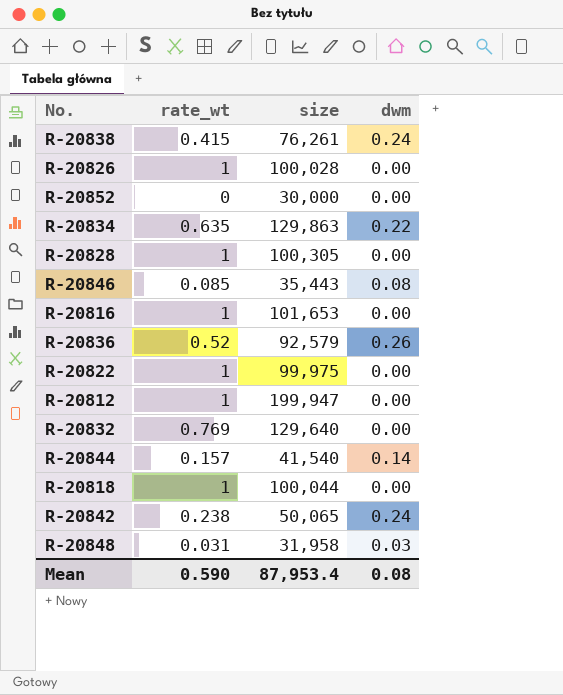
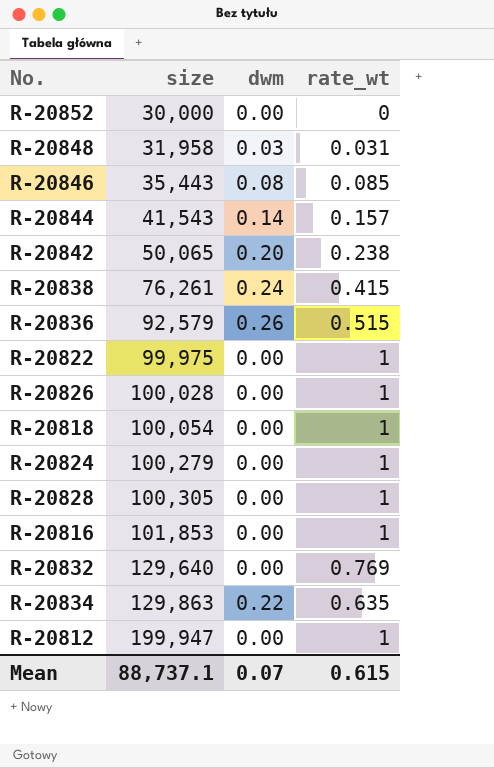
row order: none -> size ascending
column rate_wt | position: 2 -> 4
R-20844 | size: 41,540 -> 41,543
R-20842 | dwm: 0.24 -> 0.20
R-20836 | rate_wt: 0.52 -> 0.515
R-20818 | size: 100,044 -> 100,054
row R-20824: none -> 100,279 | 0.00 | 1
R-20816 | size: 101,653 -> 101,853
Mean | size: 87,953.4 -> 88,737.1
Mean | dwm: 0.08 -> 0.07
Mean | rate_wt: 0.590 -> 0.615

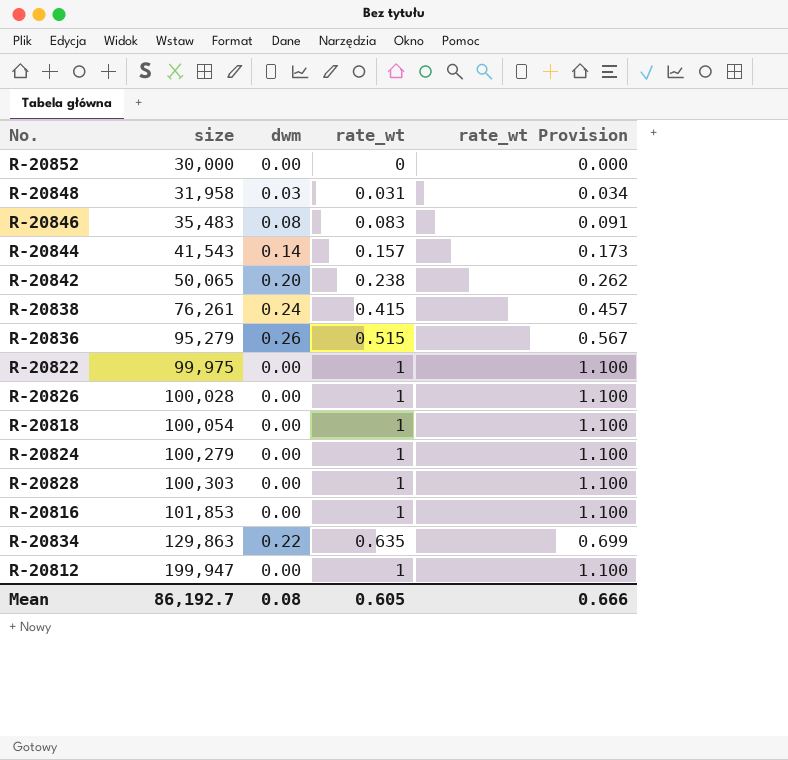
column rate_wt Provision | formula: none -> [rate_wt] * 1.1
row R-20832: 129,640 | 0.00 | 0.769 -> none
R-20846 | size: 35,443 -> 35,483
R-20846 | rate_wt: 0.085 -> 0.083
R-20836 | size: 92,579 -> 95,279
R-20828 | size: 100,305 -> 100,303
Mean | size: 88,737.1 -> 86,192.7
Mean | dwm: 0.07 -> 0.08
Mean | rate_wt: 0.615 -> 0.605

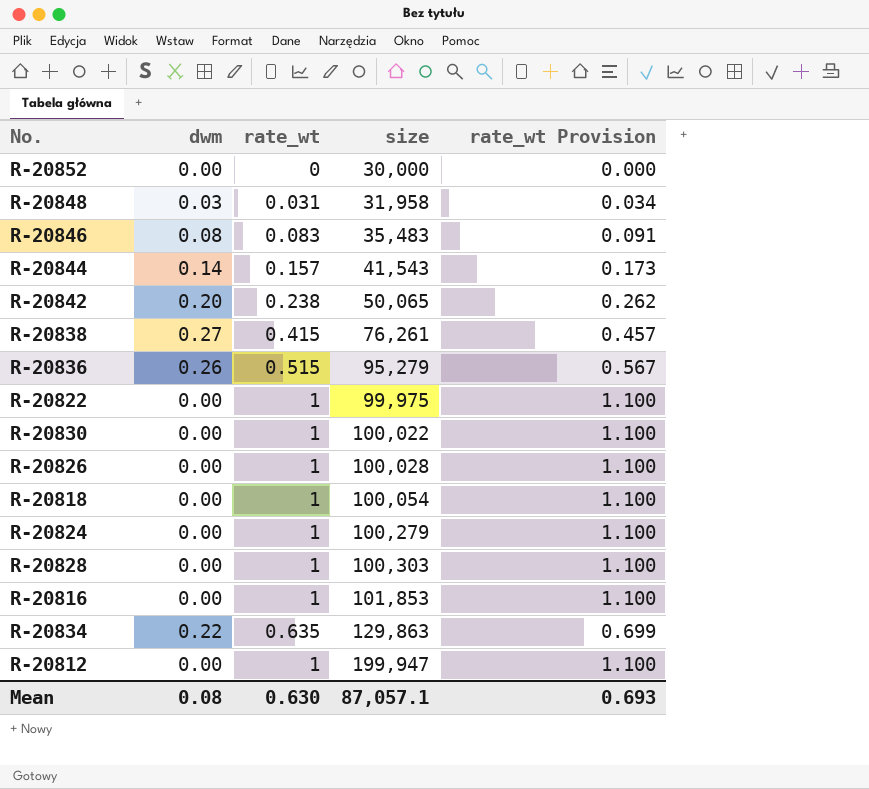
column size | position: 2 -> 4
R-20838 | dwm: 0.24 -> 0.27
row R-20830: none -> 0.00 | 1 | 100,022 | 1.100
Mean | rate_wt: 0.605 -> 0.630
Mean | size: 86,192.7 -> 87,057.1
Mean | rate_wt Provision: 0.666 -> 0.693

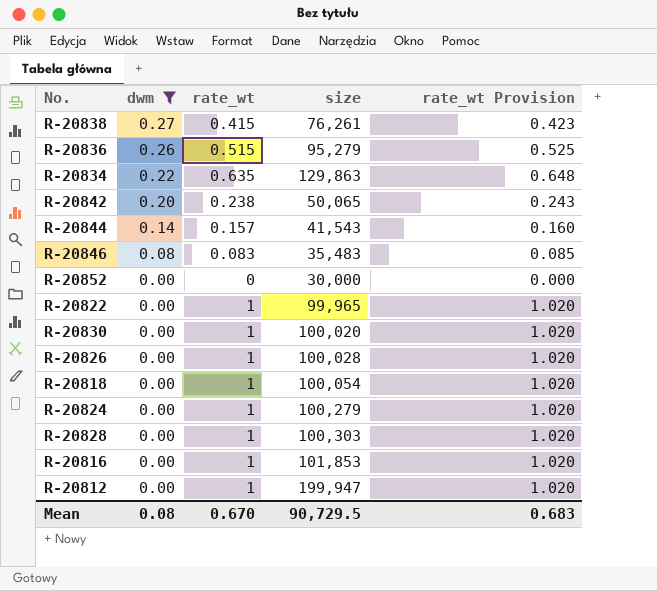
filter: none -> dwm != 0.03
row order: size ascending -> dwm descending
column rate_wt Provision | formula: [rate_wt] * 1.1 -> [rate_wt] * 1.02
R-20822 | size: 99,975 -> 99,965
R-20830 | size: 100,022 -> 100,020
Mean | rate_wt: 0.630 -> 0.670
Mean | size: 87,057.1 -> 90,729.5
Mean | rate_wt Provision: 0.693 -> 0.683

